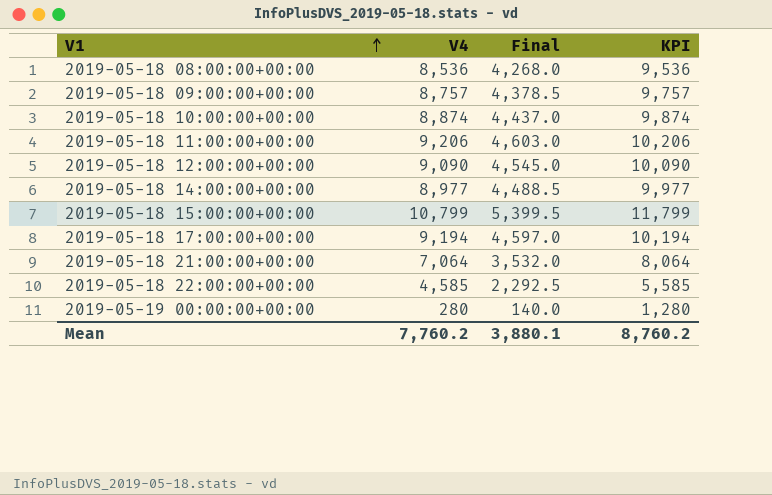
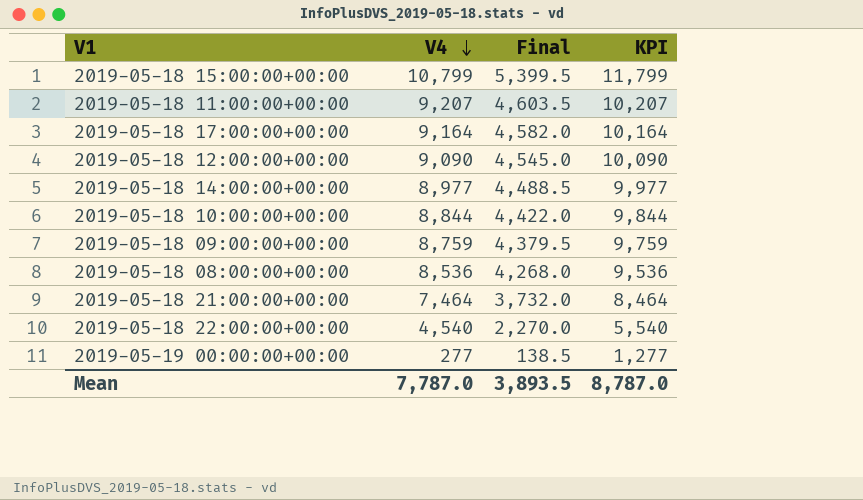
row order: V1 ascending -> V4 descending
2019-05-18 11:00:00+00:00 | V4: 9,206 -> 9,207
2019-05-18 11:00:00+00:00 | Final: 4,603.0 -> 4,603.5
2019-05-18 11:00:00+00:00 | KPI: 10,206 -> 10,207
2019-05-18 17:00:00+00:00 | V4: 9,194 -> 9,164
2019-05-18 17:00:00+00:00 | Final: 4,597.0 -> 4,582.0
2019-05-18 17:00:00+00:00 | KPI: 10,194 -> 10,164
2019-05-18 10:00:00+00:00 | V4: 8,874 -> 8,844
2019-05-18 10:00:00+00:00 | Final: 4,437.0 -> 4,422.0
2019-05-18 10:00:00+00:00 | KPI: 9,874 -> 9,844
2019-05-18 09:00:00+00:00 | V4: 8,757 -> 8,759
2019-05-18 09:00:00+00:00 | Final: 4,378.5 -> 4,379.5
2019-05-18 09:00:00+00:00 | KPI: 9,757 -> 9,759
2019-05-18 21:00:00+00:00 | V4: 7,064 -> 7,464
2019-05-18 21:00:00+00:00 | Final: 3,532.0 -> 3,732.0
2019-05-18 21:00:00+00:00 | KPI: 8,064 -> 8,464
2019-05-18 22:00:00+00:00 | V4: 4,585 -> 4,540
2019-05-18 22:00:00+00:00 | Final: 2,292.5 -> 2,270.0
2019-05-18 22:00:00+00:00 | KPI: 5,585 -> 5,540
2019-05-19 00:00:00+00:00 | V4: 280 -> 277
2019-05-19 00:00:00+00:00 | Final: 140.0 -> 138.5
2019-05-19 00:00:00+00:00 | KPI: 1,280 -> 1,277
Mean | V4: 7,760.2 -> 7,787.0
Mean | Final: 3,880.1 -> 3,893.5
Mean | KPI: 8,760.2 -> 8,787.0

